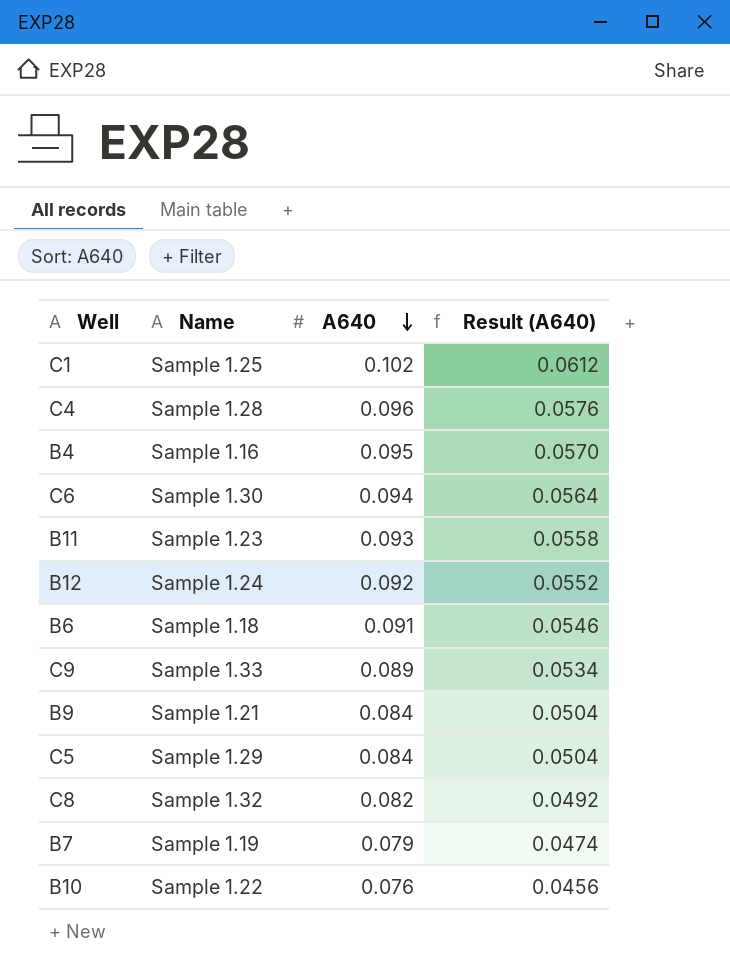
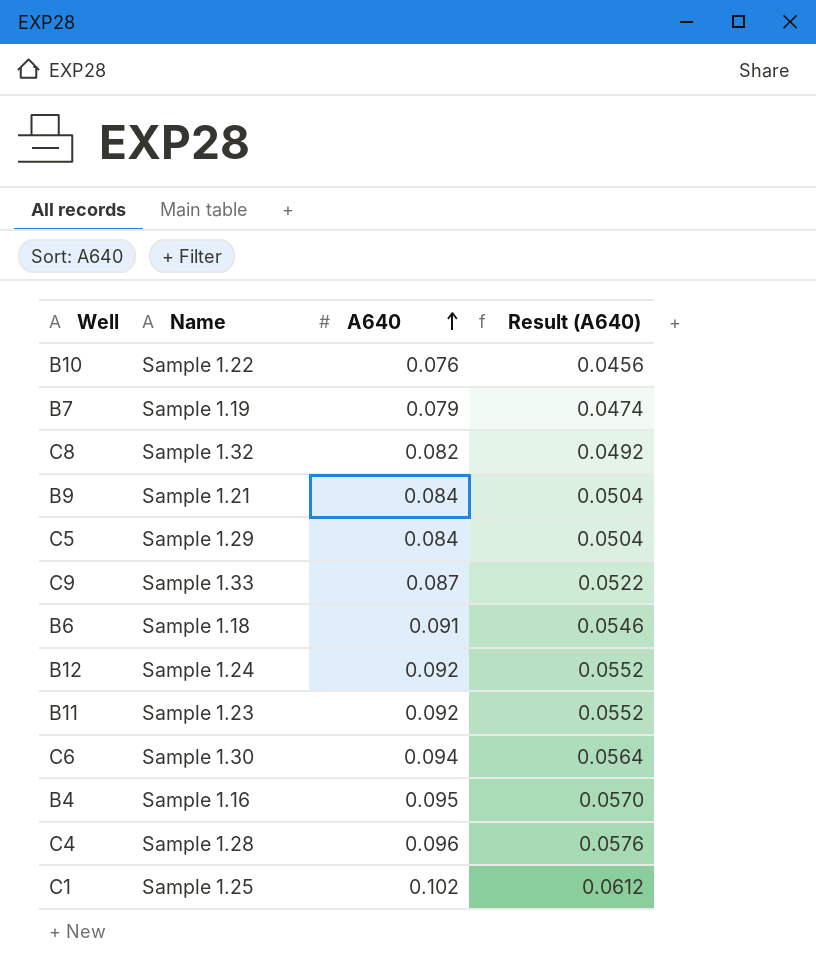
row order: A640 descending -> A640 ascending
C9 | A640: 0.089 -> 0.087
C9 | Result (A640): 0.0534 -> 0.0522
B11 | A640: 0.093 -> 0.092
B11 | Result (A640): 0.0558 -> 0.0552

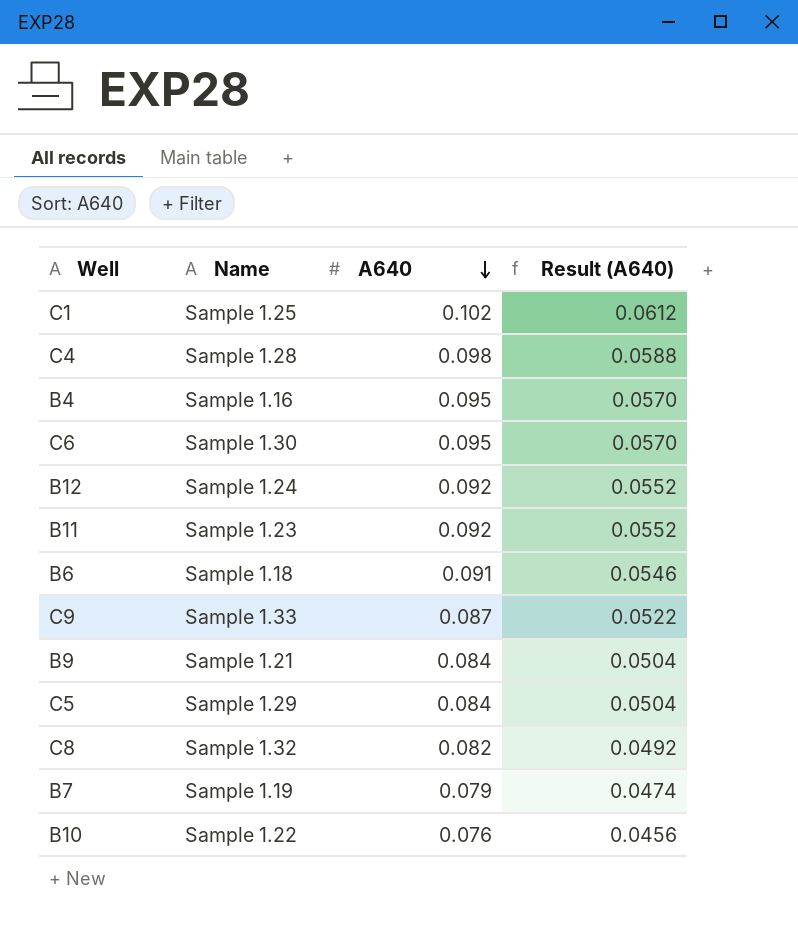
row order: A640 ascending -> A640 descending
C4 | A640: 0.096 -> 0.098
C4 | Result (A640): 0.0576 -> 0.0588
C6 | A640: 0.094 -> 0.095
C6 | Result (A640): 0.0564 -> 0.0570

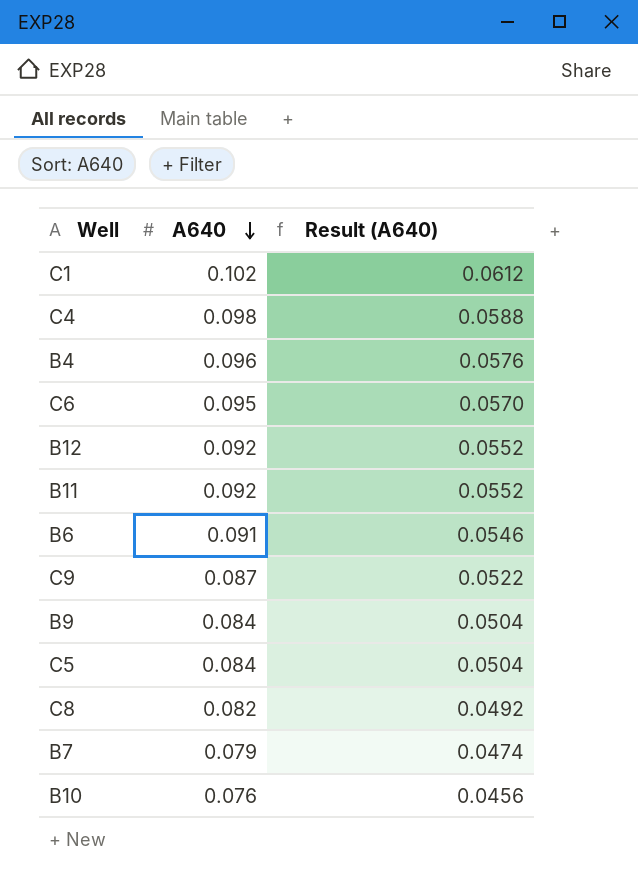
column Name | position: 2 -> none
B4 | A640: 0.095 -> 0.096
B4 | Result (A640): 0.0570 -> 0.0576

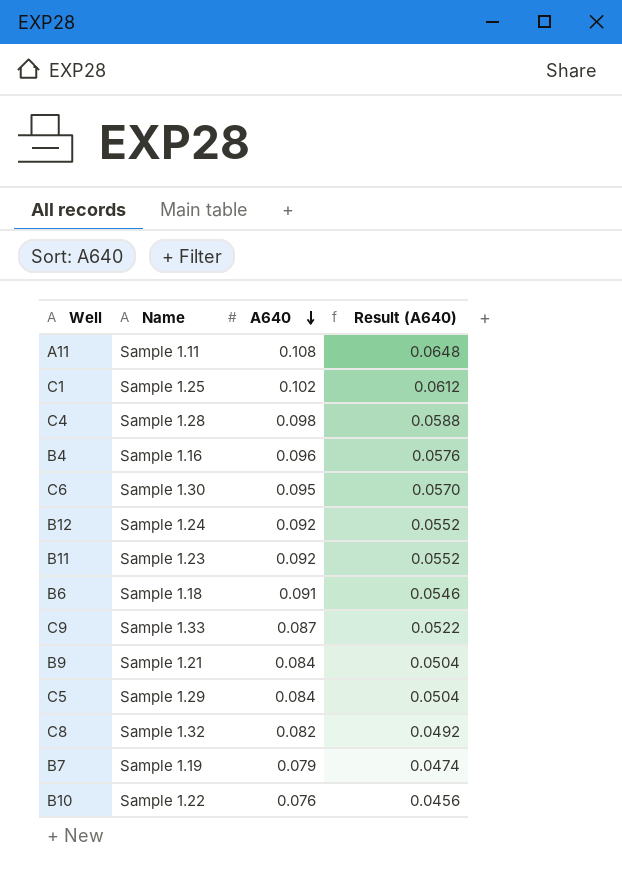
column Name | position: none -> 2
row A11: none -> Sample 1.11 | 0.108 | 0.0648

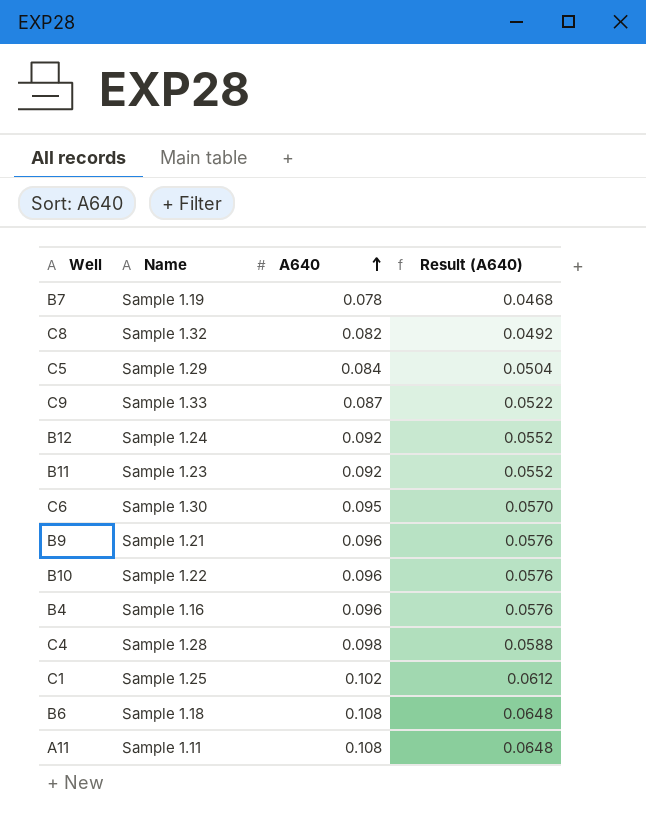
row order: A640 descending -> A640 ascending
B7 | A640: 0.079 -> 0.078
B7 | Result (A640): 0.0474 -> 0.0468
B9 | A640: 0.084 -> 0.096
B9 | Result (A640): 0.0504 -> 0.0576
B10 | A640: 0.076 -> 0.096
B10 | Result (A640): 0.0456 -> 0.0576
B6 | A640: 0.091 -> 0.108
B6 | Result (A640): 0.0546 -> 0.0648

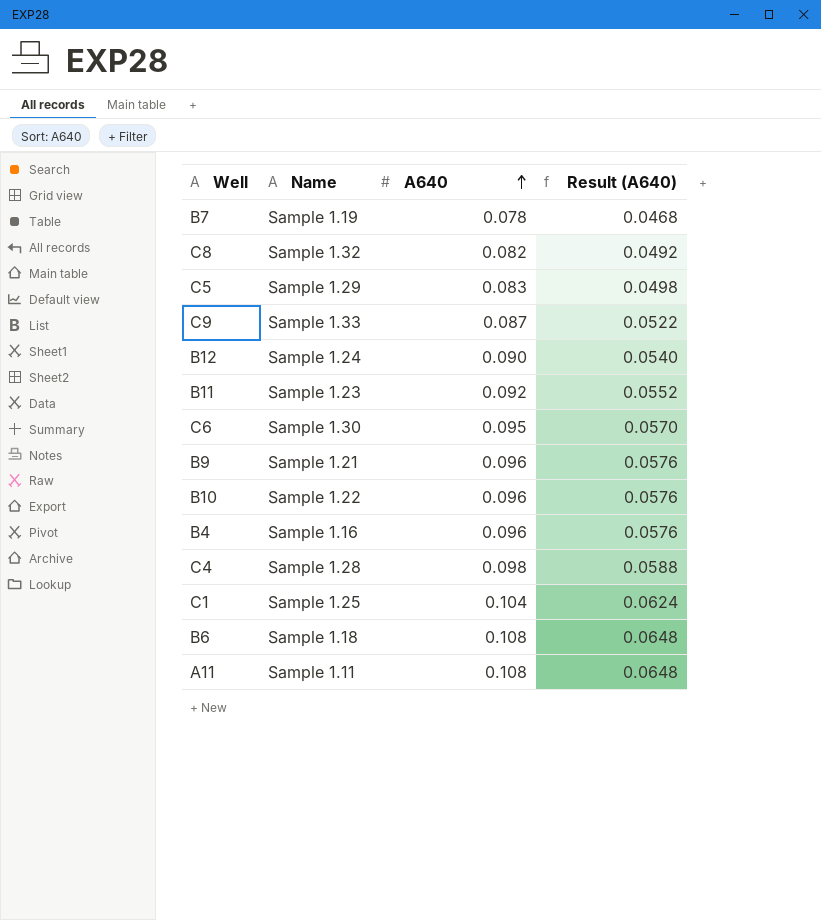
C5 | A640: 0.084 -> 0.083
C5 | Result (A640): 0.0504 -> 0.0498
B12 | A640: 0.092 -> 0.090
B12 | Result (A640): 0.0552 -> 0.0540
C1 | A640: 0.102 -> 0.104
C1 | Result (A640): 0.0612 -> 0.0624

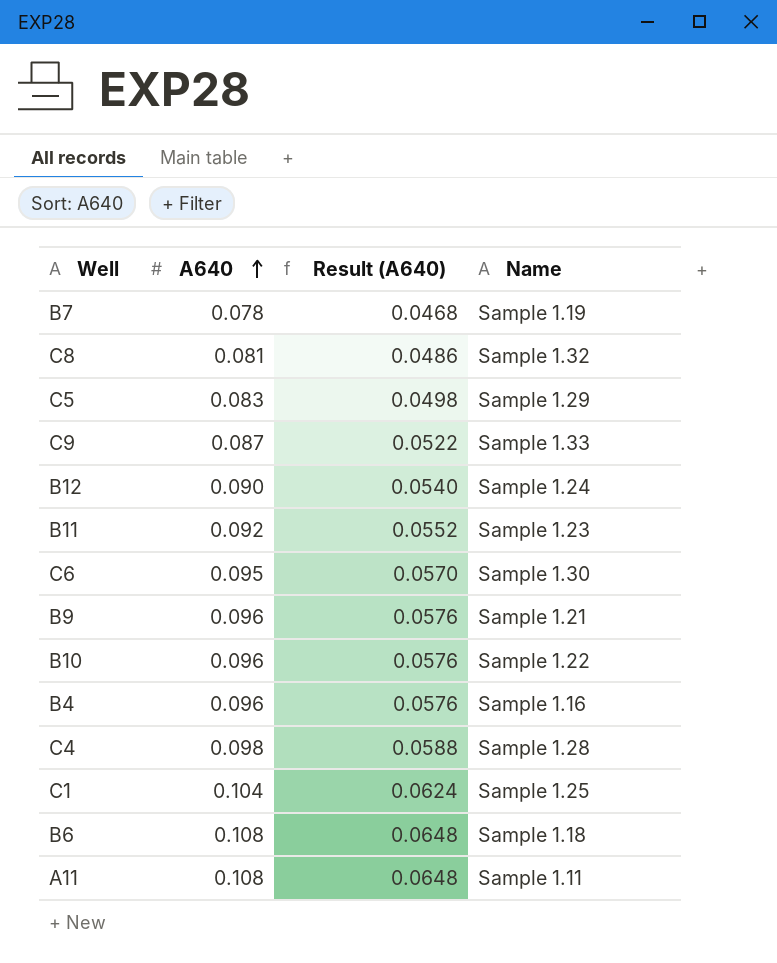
column Name | position: 2 -> 4
C8 | A640: 0.082 -> 0.081
C8 | Result (A640): 0.0492 -> 0.0486

